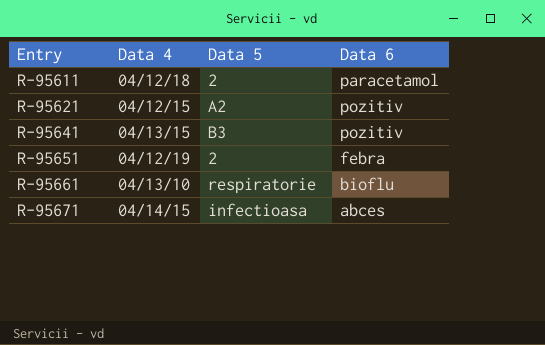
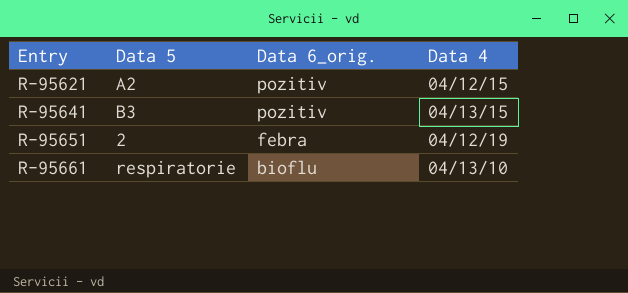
column name: Data 6 -> Data 6_orig.
column Data 4 | position: 2 -> 4
row R-95611: 04/12/18 | 2 | paracetamol -> none
row R-95671: 04/14/15 | infectioasa | abces -> none

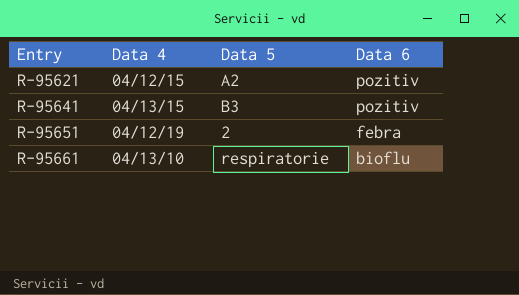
column Data 4 | position: 4 -> 2
column name: Data 6_orig. -> Data 6

